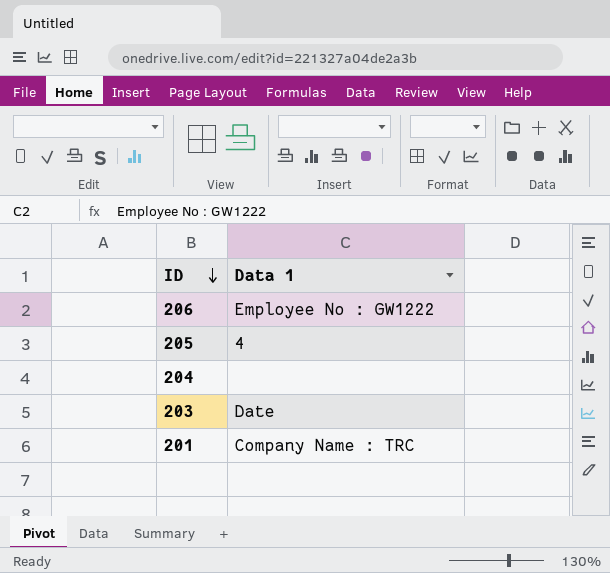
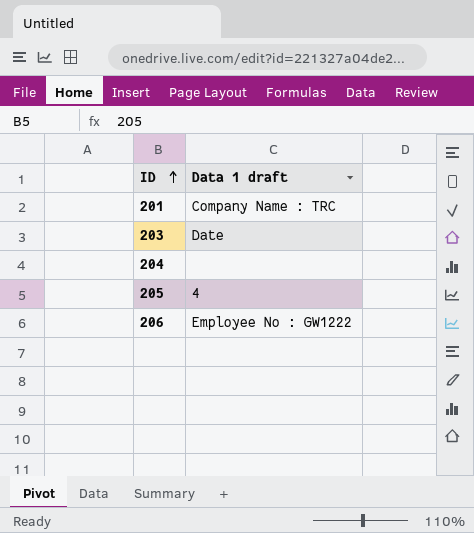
row order: ID descending -> ID ascending
column name: Data 1 -> Data 1 draft

